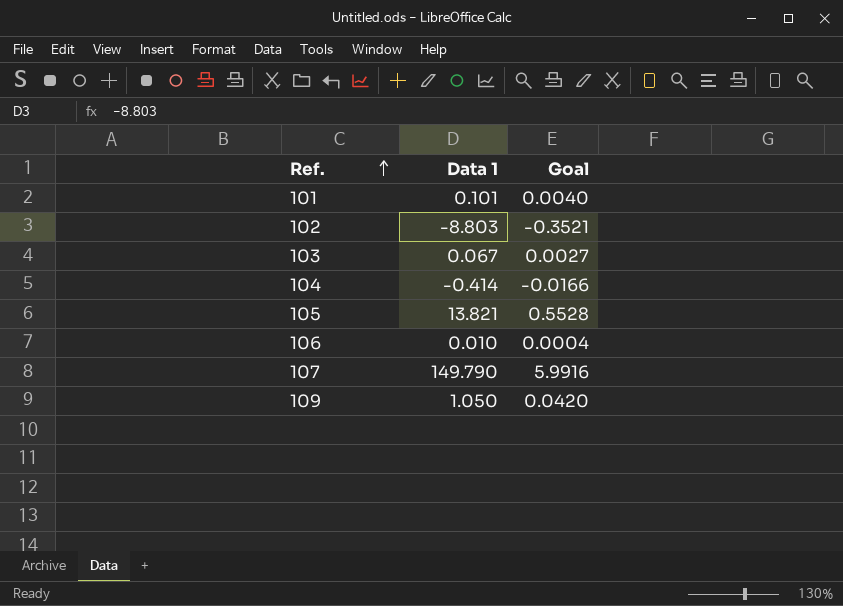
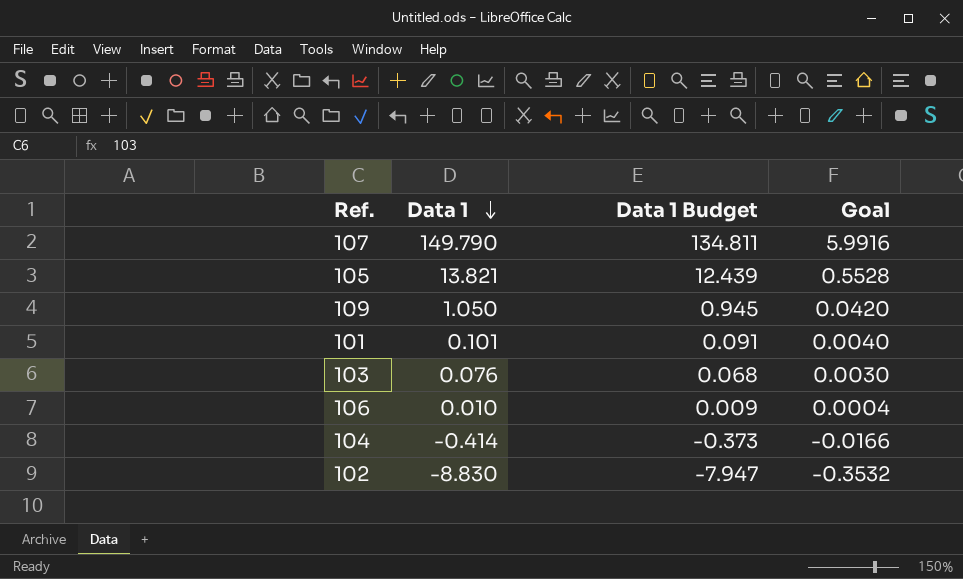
row order: Ref. ascending -> Data 1 descending
column Data 1 Budget | formula: none -> [Data 1] * 0.9
103 | Data 1: 0.067 -> 0.076
103 | Goal: 0.0027 -> 0.0030
102 | Data 1: -8.803 -> -8.830
102 | Goal: -0.3521 -> -0.3532

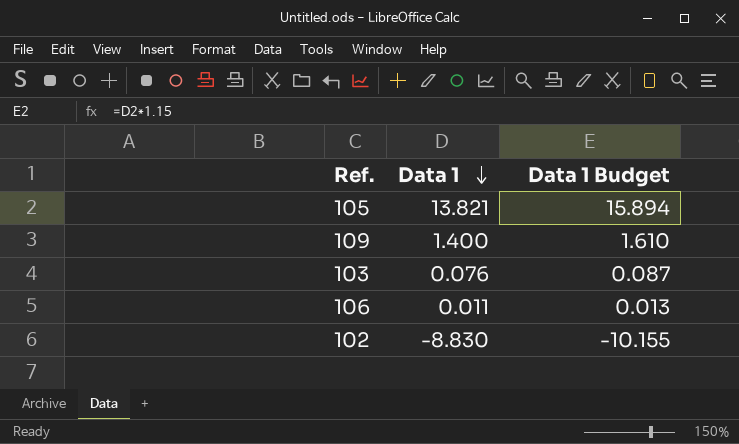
column Goal | formula: [Data 1] * 0.04 -> none
column Data 1 Budget | formula: [Data 1] * 0.9 -> [Data 1] * 1.15
row 107: 149.790 | 134.811 | 5.9916 -> none
row 101: 0.101 | 0.091 | 0.0040 -> none
row 104: -0.414 | -0.373 | -0.0166 -> none
109 | Data 1: 1.050 -> 1.400
106 | Data 1: 0.010 -> 0.011

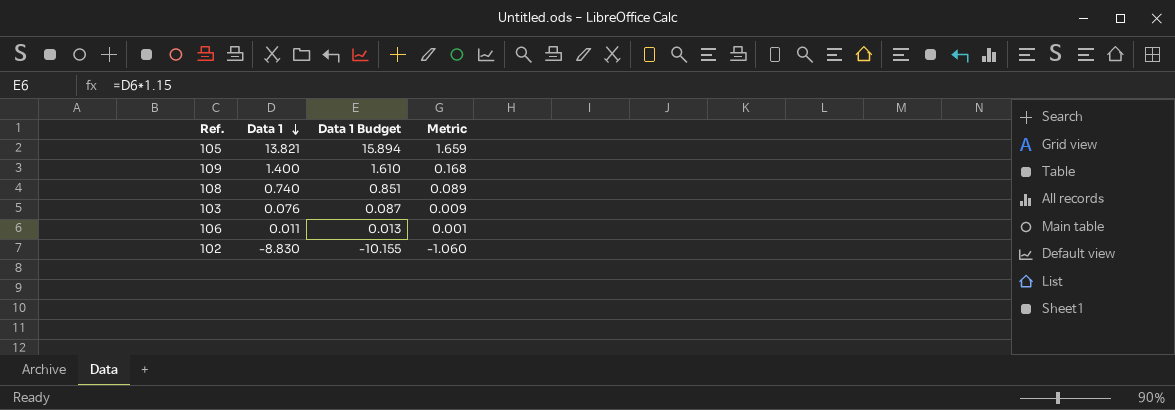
column Metric | formula: none -> [Data 1] * 0.12
row 108: none -> 0.740 | 0.851 | 0.089

